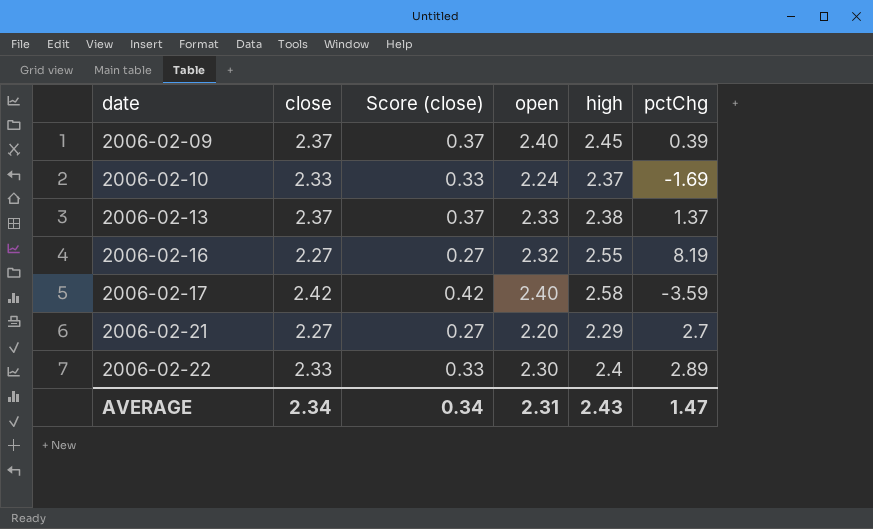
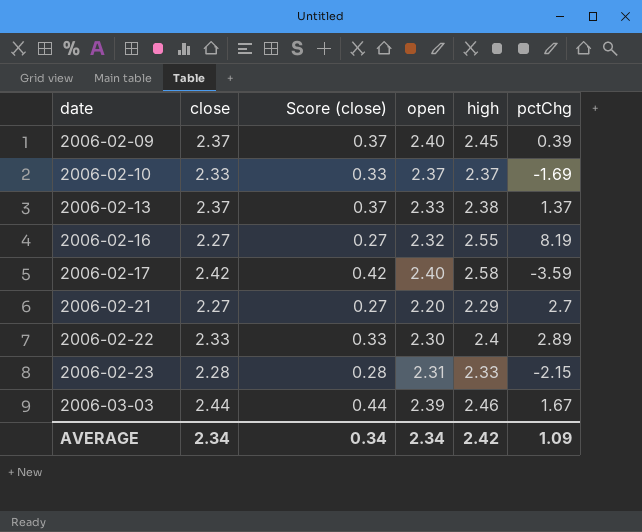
2006-02-10 | open: 2.24 -> 2.37
row 2006-02-23: none -> 2.28 | 0.28 | 2.31 | 2.33 | -2.15
row 2006-03-03: none -> 2.44 | 0.44 | 2.39 | 2.46 | 1.67
AVERAGE | open: 2.31 -> 2.34
AVERAGE | high: 2.43 -> 2.42
AVERAGE | pctChg: 1.47 -> 1.09

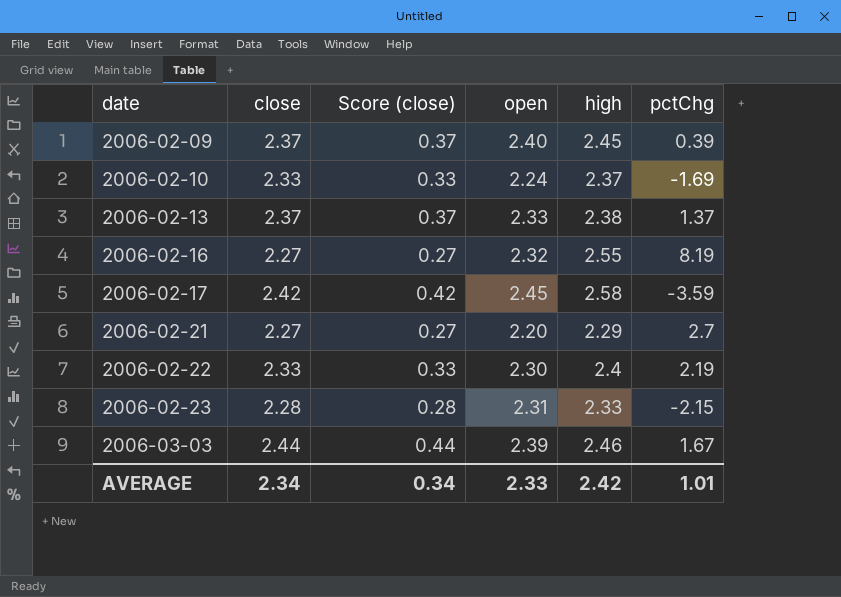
2006-02-10 | open: 2.37 -> 2.24
2006-02-17 | open: 2.40 -> 2.45
2006-02-22 | pctChg: 2.89 -> 2.19
AVERAGE | open: 2.34 -> 2.33
AVERAGE | pctChg: 1.09 -> 1.01

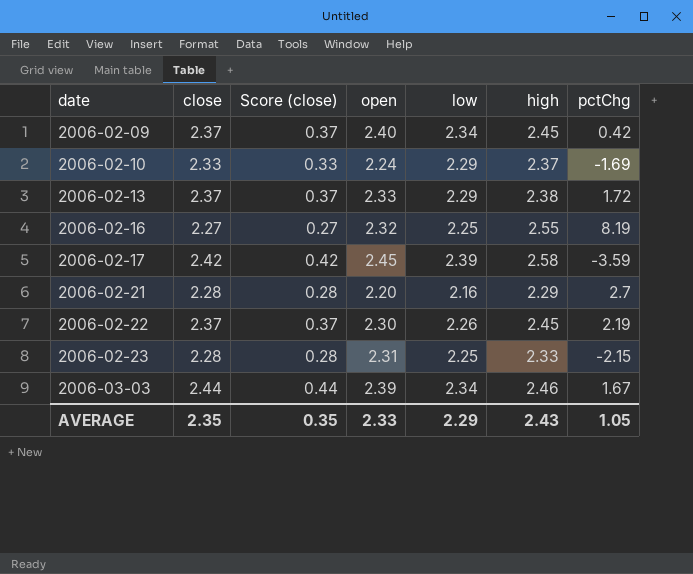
column low | position: none -> 5
2006-02-09 | pctChg: 0.39 -> 0.42
2006-02-13 | pctChg: 1.37 -> 1.72
2006-02-21 | close: 2.27 -> 2.28
2006-02-21 | Score (close): 0.27 -> 0.28
2006-02-22 | close: 2.33 -> 2.37
2006-02-22 | Score (close): 0.33 -> 0.37
2006-02-22 | high: 2.4 -> 2.45
AVERAGE | close: 2.34 -> 2.35
AVERAGE | Score (close): 0.34 -> 0.35
AVERAGE | high: 2.42 -> 2.43
AVERAGE | pctChg: 1.01 -> 1.05

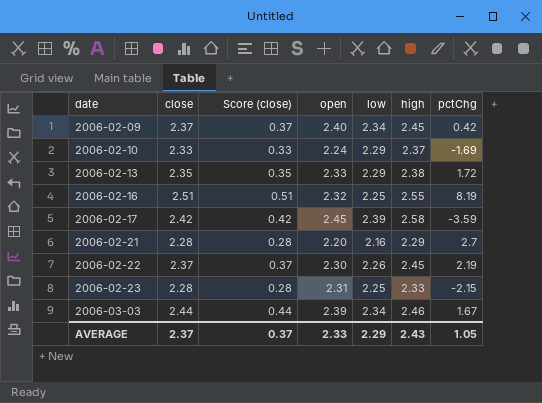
2006-02-13 | close: 2.37 -> 2.35
2006-02-13 | Score (close): 0.37 -> 0.35
2006-02-16 | close: 2.27 -> 2.51
2006-02-16 | Score (close): 0.27 -> 0.51
AVERAGE | close: 2.35 -> 2.37
AVERAGE | Score (close): 0.35 -> 0.37

